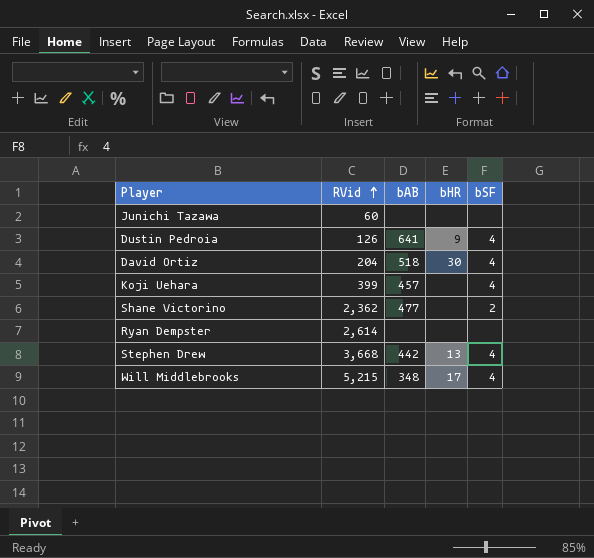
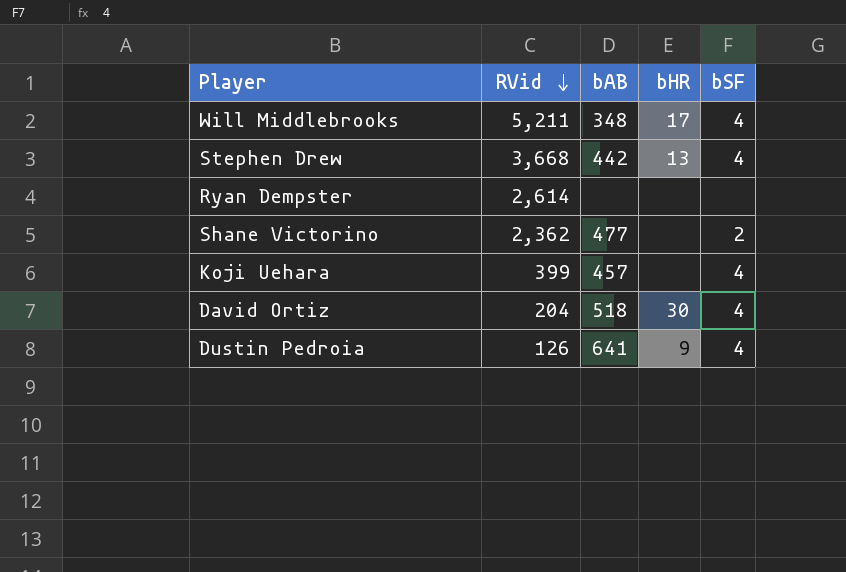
row order: RVid ascending -> RVid descending
row Junichi Tazawa: 60 | none | none | none -> none
Will Middlebrooks | RVid: 5,215 -> 5,211

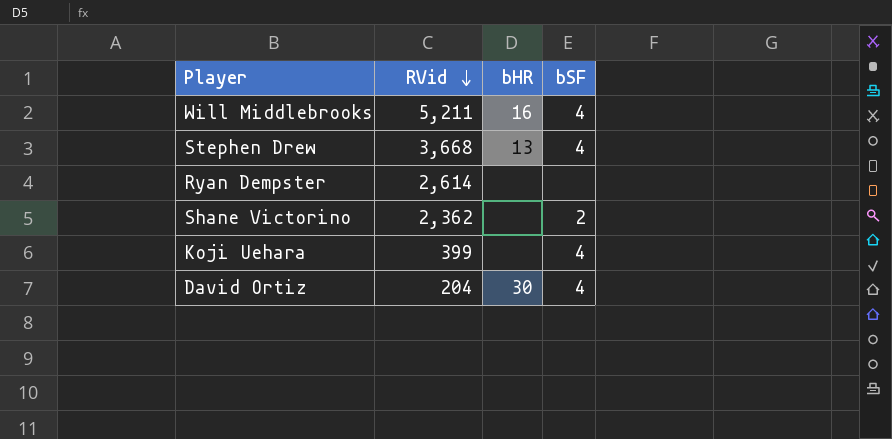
column bAB | position: 3 -> none
row Dustin Pedroia: 126 | 641 | 9 | 4 -> none
Will Middlebrooks | bHR: 17 -> 16

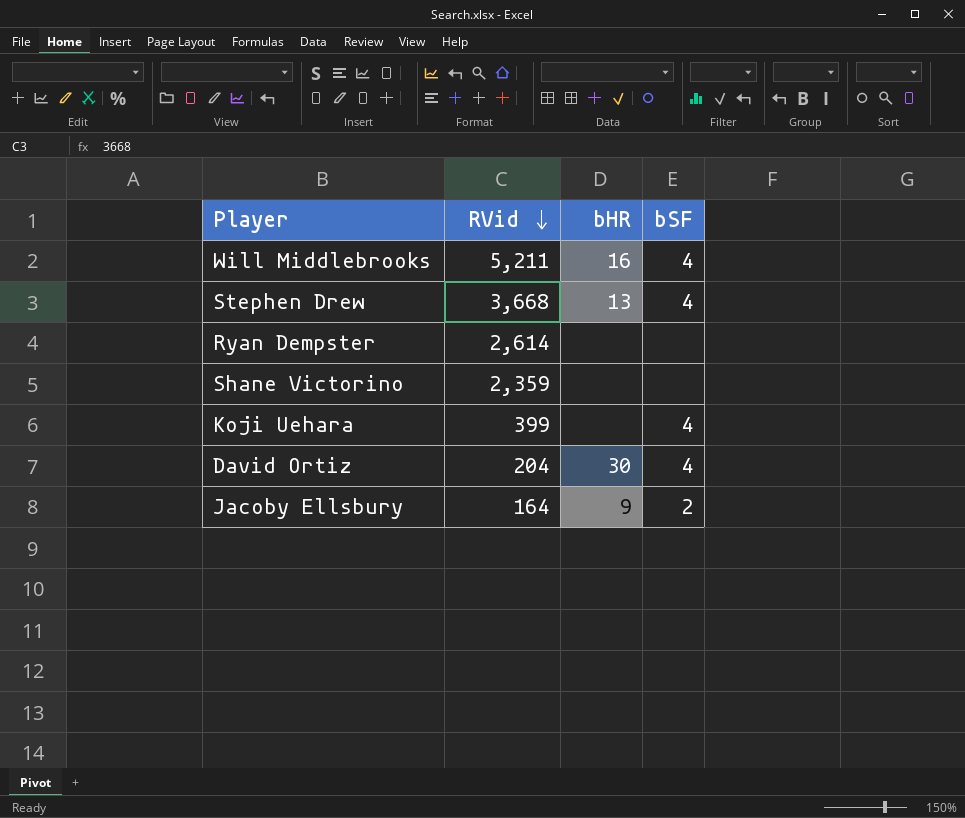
Shane Victorino | RVid: 2,362 -> 2,359
Shane Victorino | bSF: 2 -> none
row Jacoby Ellsbury: none -> 164 | 9 | 2

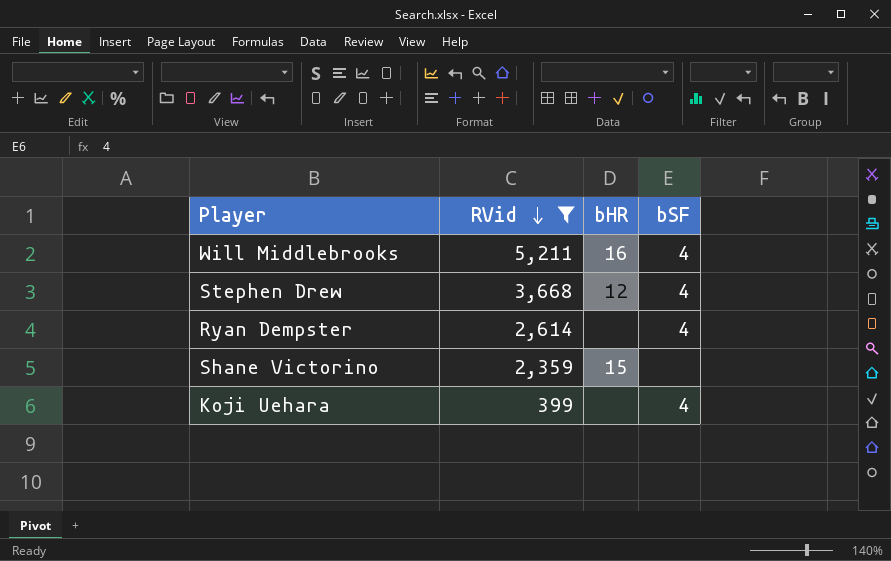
filter: none -> RVid >= 399
Stephen Drew | bHR: 13 -> 12
Ryan Dempster | bSF: none -> 4
Shane Victorino | bHR: none -> 15

